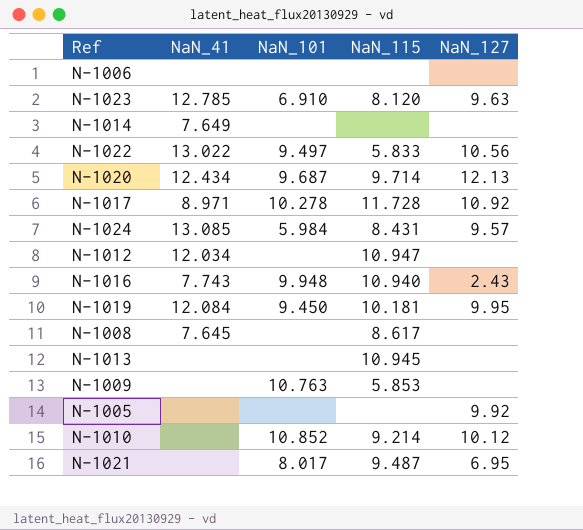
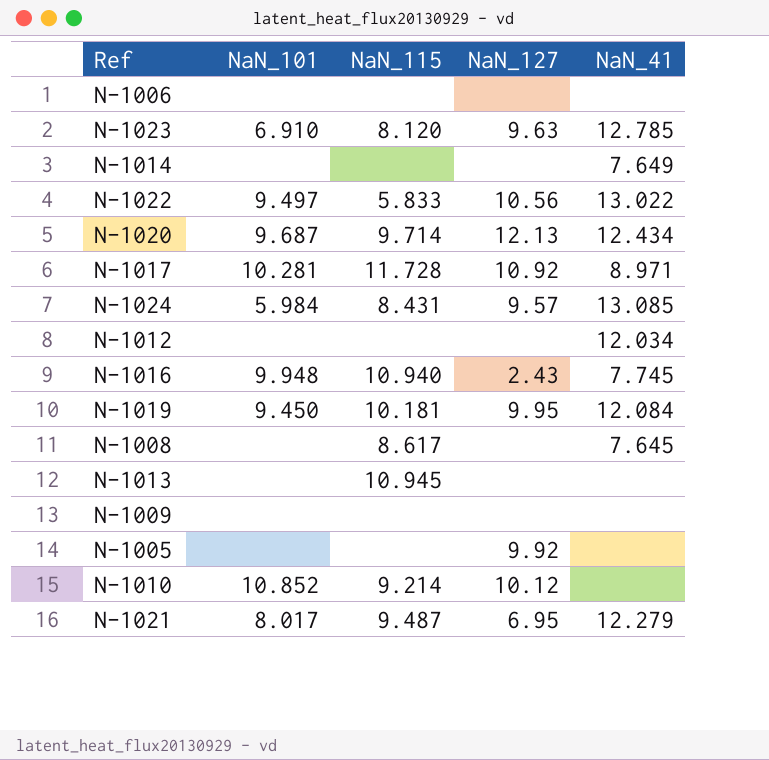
column NaN_41 | position: 2 -> 5
N-1017 | NaN_101: 10.278 -> 10.281
N-1012 | NaN_115: 10.947 -> none
N-1016 | NaN_41: 7.743 -> 7.745
N-1009 | NaN_101: 10.763 -> none
N-1009 | NaN_115: 5.853 -> none
N-1021 | NaN_41: none -> 12.279

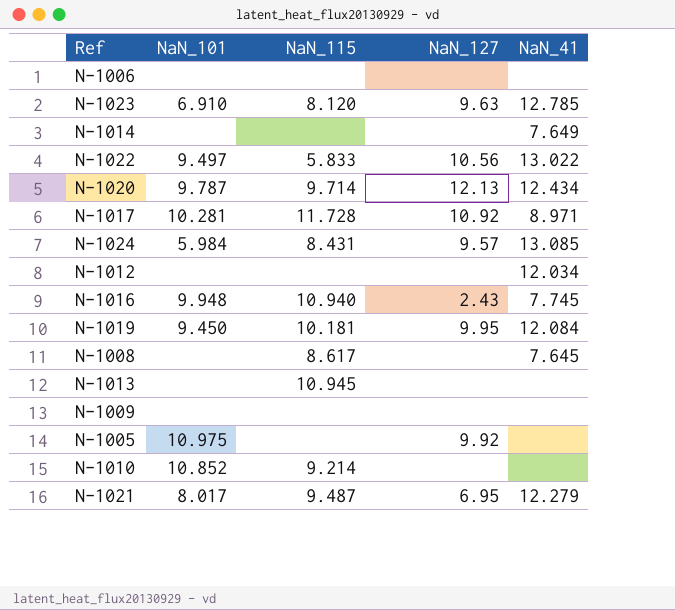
N-1020 | NaN_101: 9.687 -> 9.787
N-1005 | NaN_101: none -> 10.975
N-1010 | NaN_127: 10.12 -> none

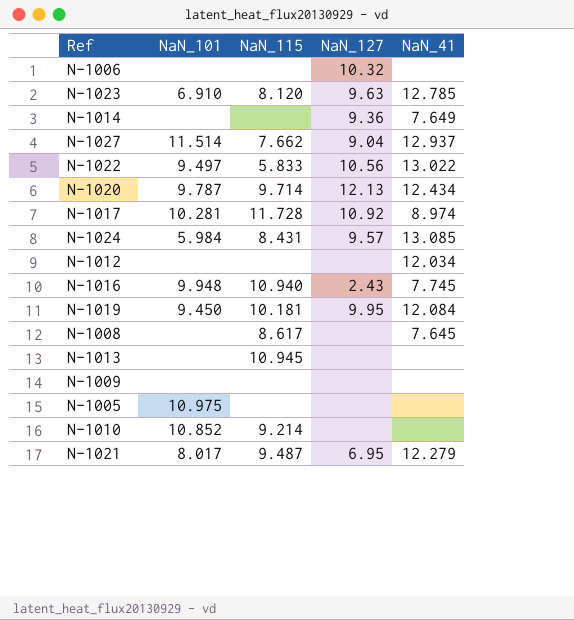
N-1006 | NaN_127: none -> 10.32
N-1014 | NaN_127: none -> 9.36
row N-1027: none -> 11.514 | 7.662 | 9.04 | 12.937
N-1017 | NaN_41: 8.971 -> 8.974
N-1005 | NaN_127: 9.92 -> none

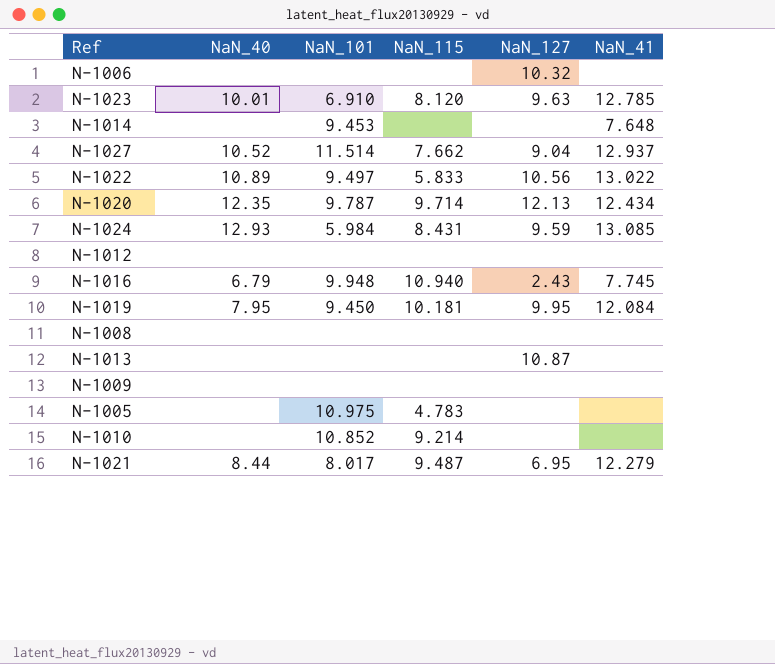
column NaN_40 | position: none -> 2
row N-1017: 10.281 | 11.728 | 10.92 | 8.974 -> none
N-1014 | NaN_101: none -> 9.453
N-1014 | NaN_127: 9.36 -> none
N-1014 | NaN_41: 7.649 -> 7.648
N-1024 | NaN_127: 9.57 -> 9.59
N-1012 | NaN_41: 12.034 -> none
N-1008 | NaN_115: 8.617 -> none
N-1008 | NaN_41: 7.645 -> none
N-1013 | NaN_115: 10.945 -> none
N-1013 | NaN_127: none -> 10.87
N-1005 | NaN_115: none -> 4.783

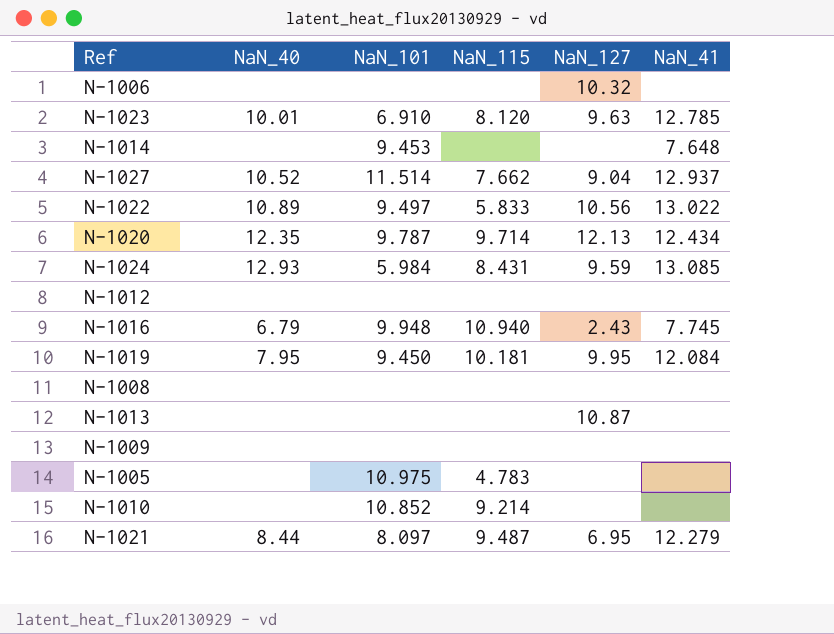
N-1021 | NaN_101: 8.017 -> 8.097

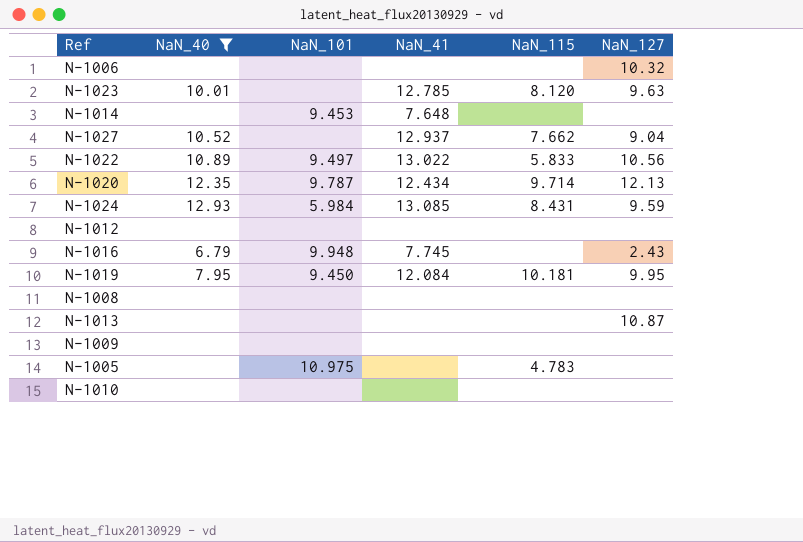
filter: none -> NaN_40 != 8.44
column NaN_41 | position: 6 -> 4
N-1023 | NaN_101: 6.910 -> none
N-1027 | NaN_101: 11.514 -> none
N-1016 | NaN_115: 10.940 -> none
N-1010 | NaN_101: 10.852 -> none
N-1010 | NaN_115: 9.214 -> none

